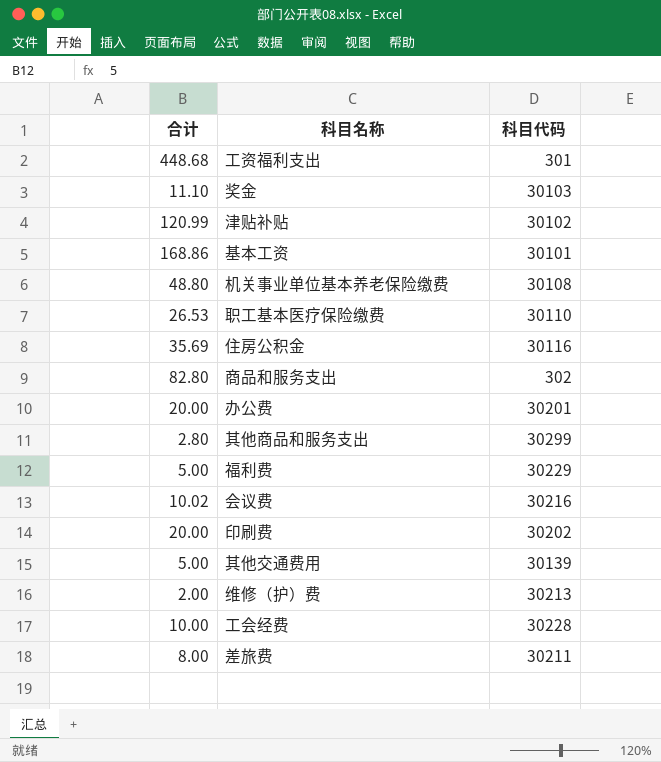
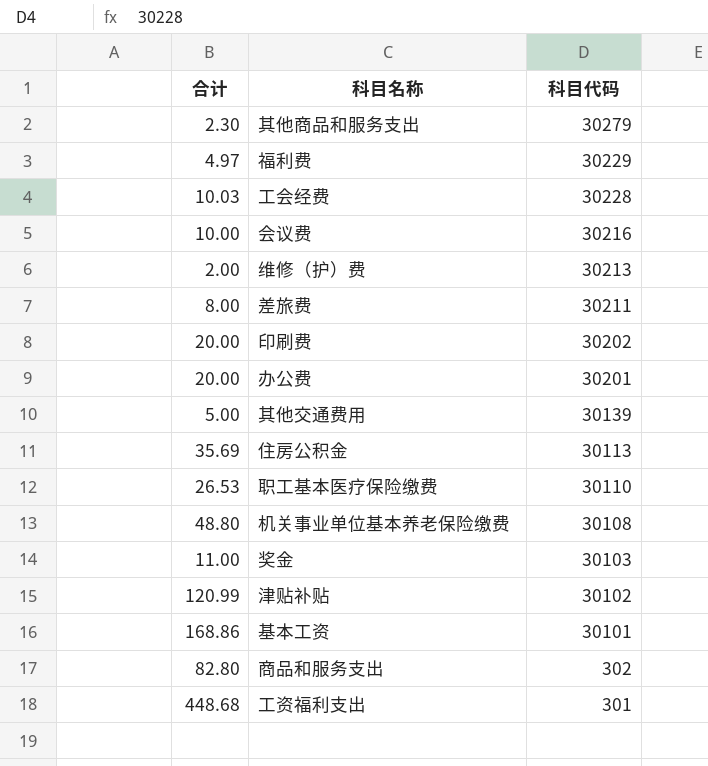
row order: none -> 科目代码 descending
其他商品和服务支出 | 合计: 2.80 -> 2.30
其他商品和服务支出 | 科目代码: 30299 -> 30279
福利费 | 合计: 5.00 -> 4.97
工会经费 | 合计: 10.00 -> 10.03
会议费 | 合计: 10.02 -> 10.00
住房公积金 | 科目代码: 30116 -> 30113
奖金 | 合计: 11.10 -> 11.00

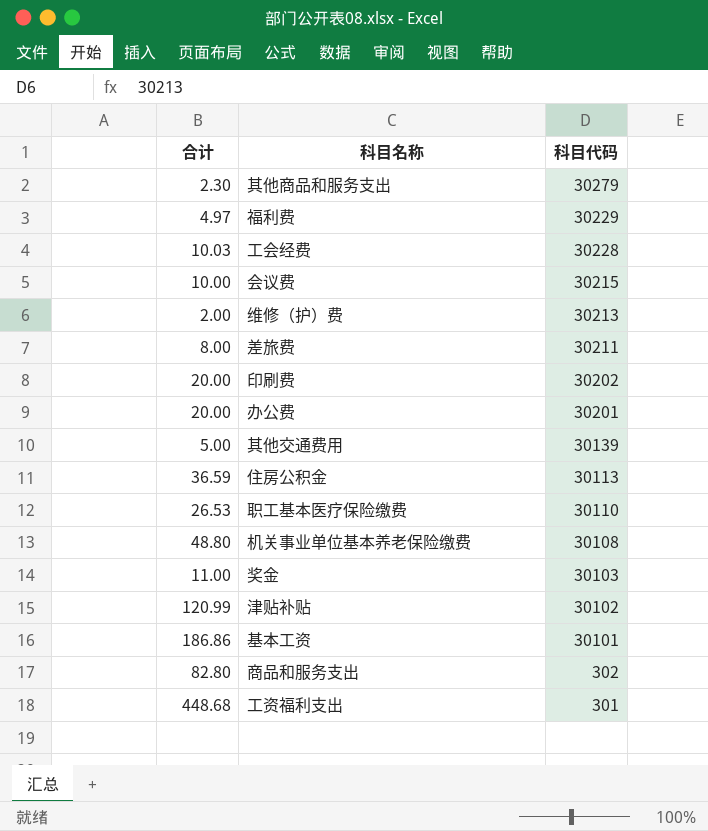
会议费 | 科目代码: 30216 -> 30215
住房公积金 | 合计: 35.69 -> 36.59
基本工资 | 合计: 168.86 -> 186.86

